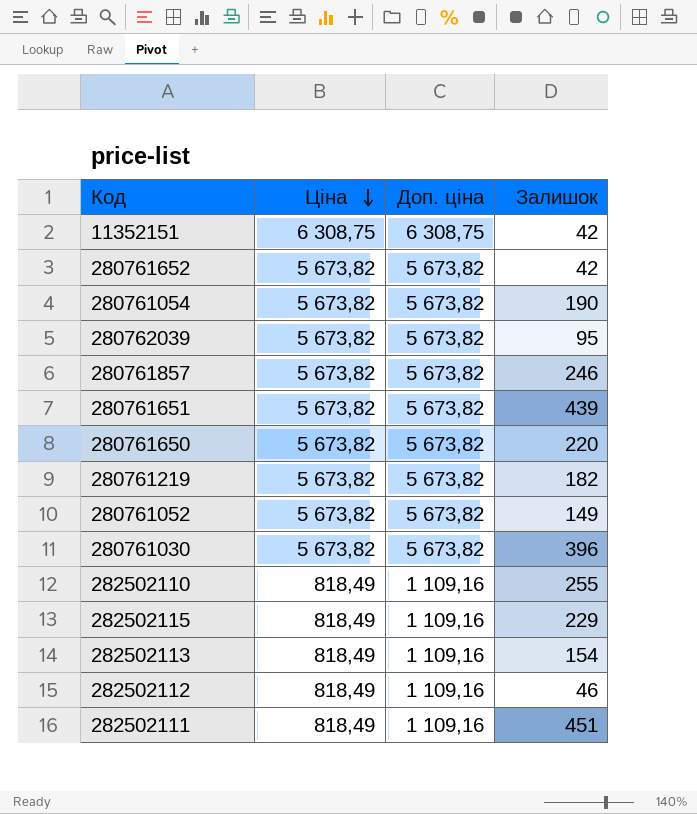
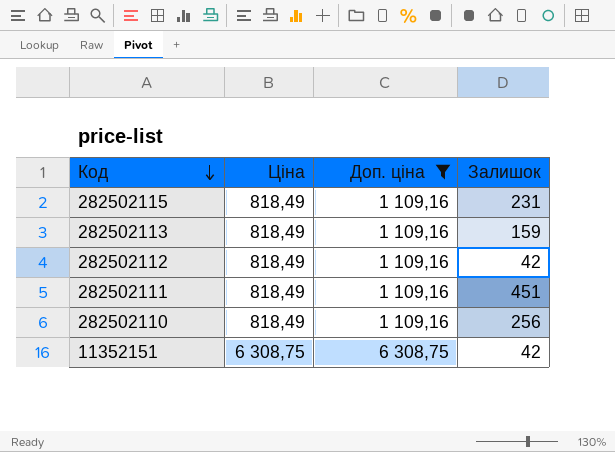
filter: none -> Доп. ціна != 5 673,82
row order: Ціна descending -> Код descending
282502115 | Залишок: 229 -> 231
282502113 | Залишок: 154 -> 159
282502112 | Залишок: 46 -> 42
282502110 | Залишок: 255 -> 256

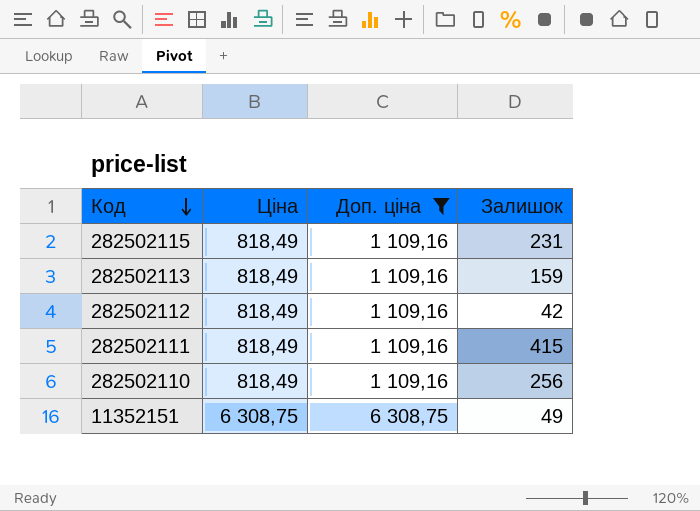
282502111 | Залишок: 451 -> 415
11352151 | Залишок: 42 -> 49

